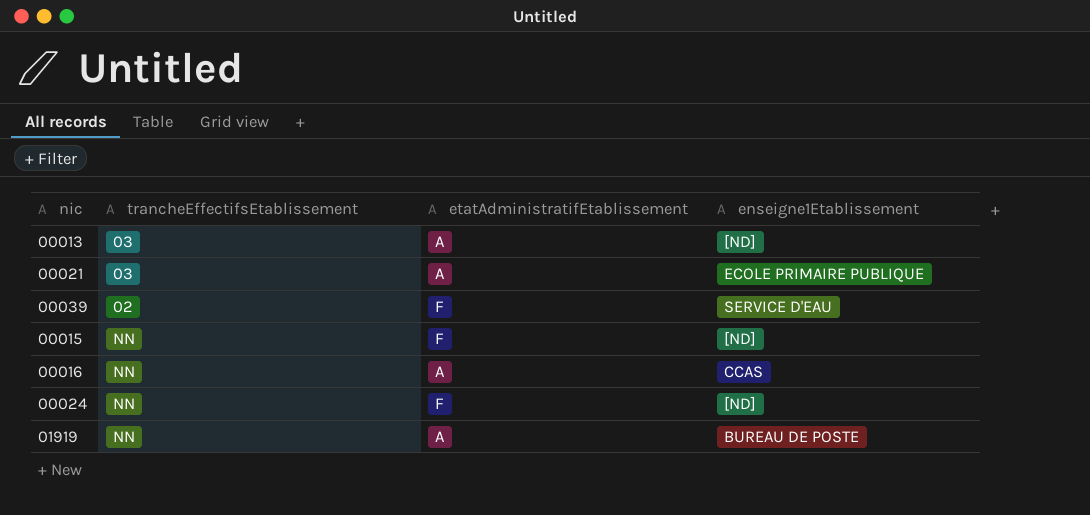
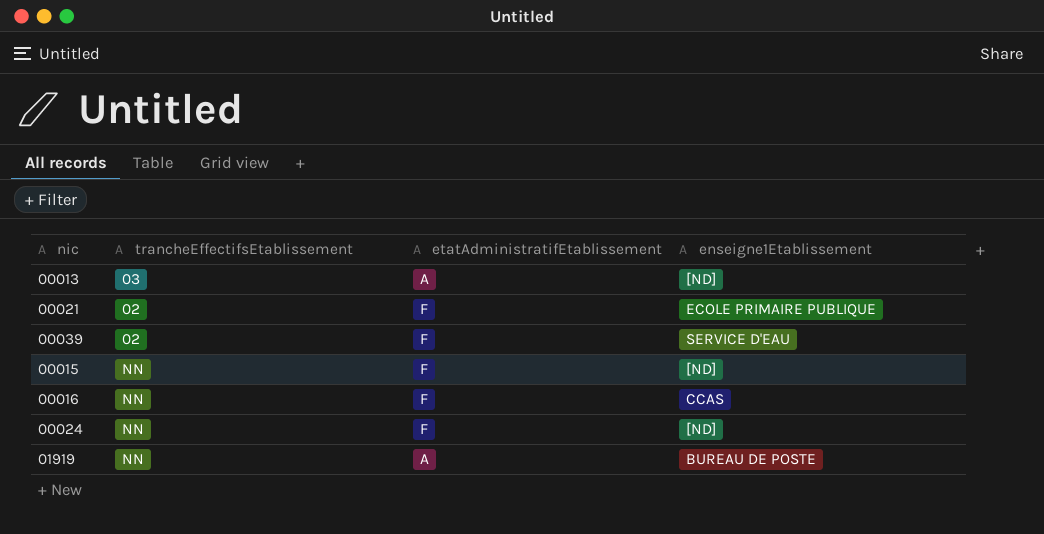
00021 | trancheEffectifsEtablissement: 03 -> 02
00021 | etatAdministratifEtablissement: A -> F
00016 | etatAdministratifEtablissement: A -> F

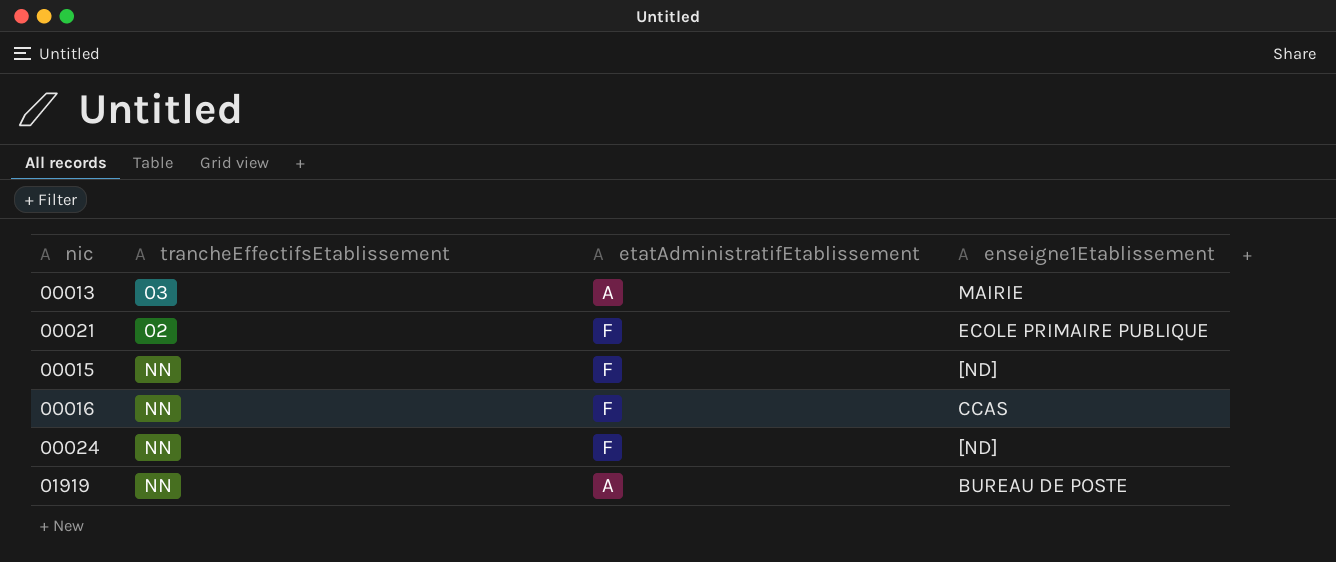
row 00039: 02 | F | SERVICE D'EAU -> none
00013 | enseigne1Etablissement: [ND] -> MAIRIE

